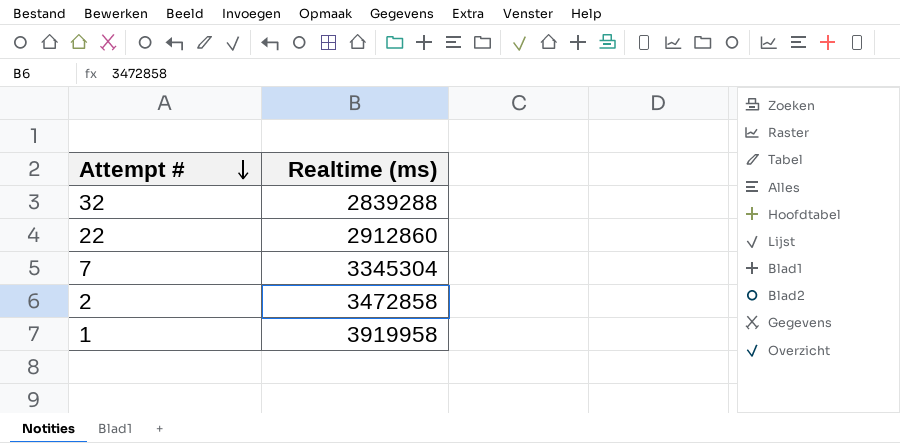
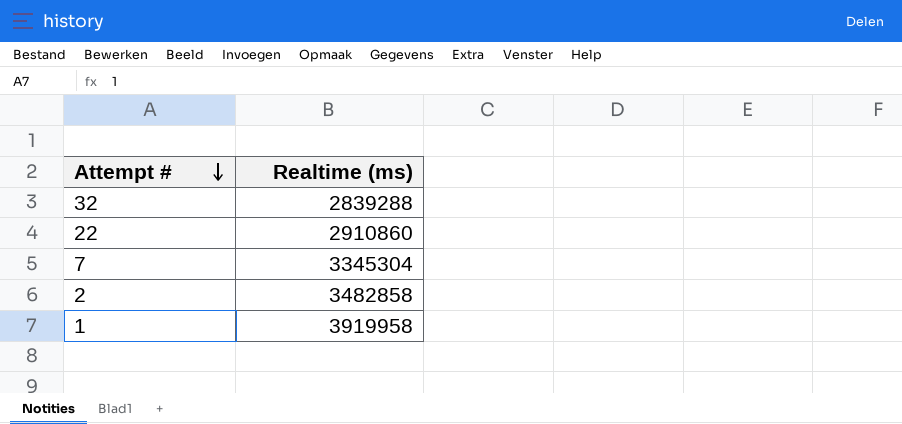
22 | Realtime (ms): 2912860 -> 2910860
2 | Realtime (ms): 3472858 -> 3482858

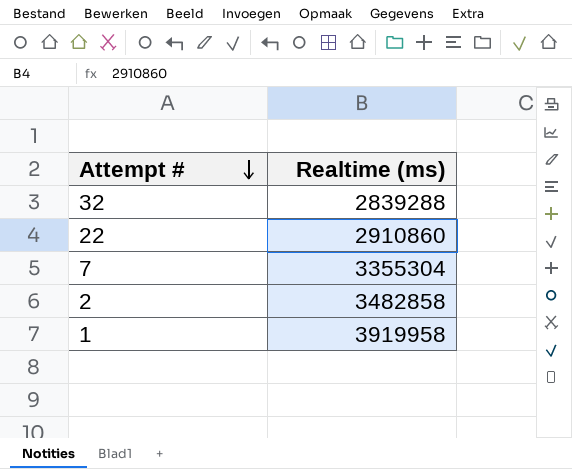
7 | Realtime (ms): 3345304 -> 3355304

